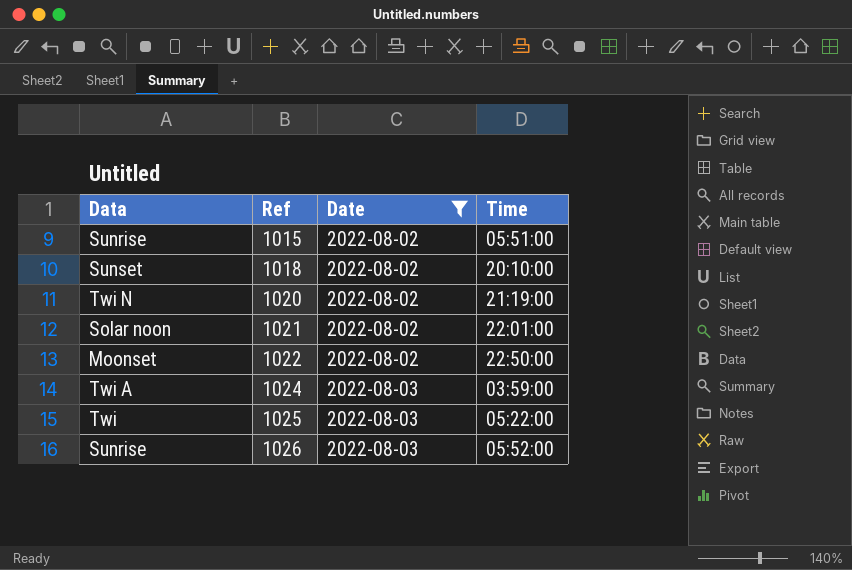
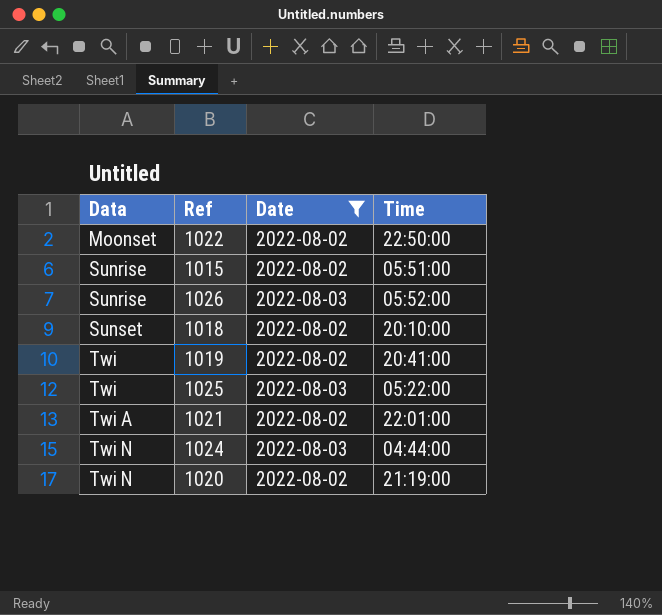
row order: Ref ascending -> Data ascending
row 1019: none -> Twi | 2022-08-02 | 20:41:00
1021 | Data: Solar noon -> Twi A
1024 | Data: Twi A -> Twi N
1024 | Time: 03:59:00 -> 04:44:00

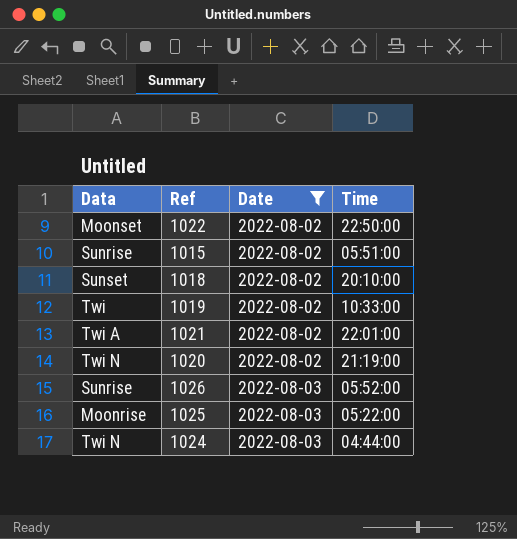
row order: Data ascending -> Date ascending
1019 | Time: 20:41:00 -> 10:33:00
1025 | Data: Twi -> Moonrise

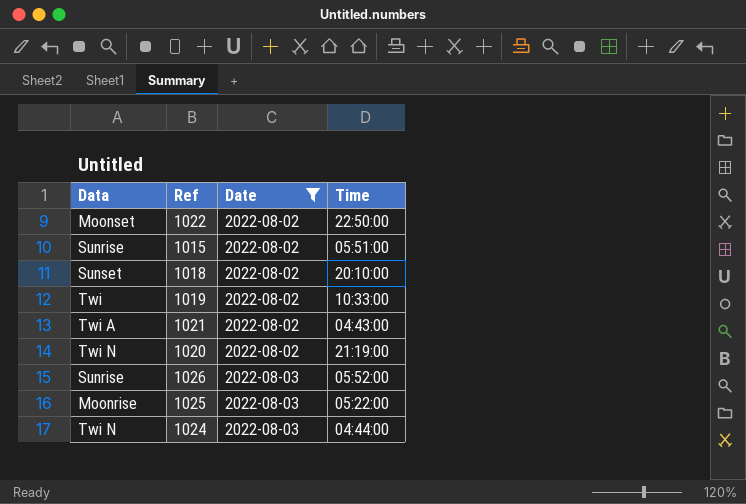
1021 | Time: 22:01:00 -> 04:43:00

